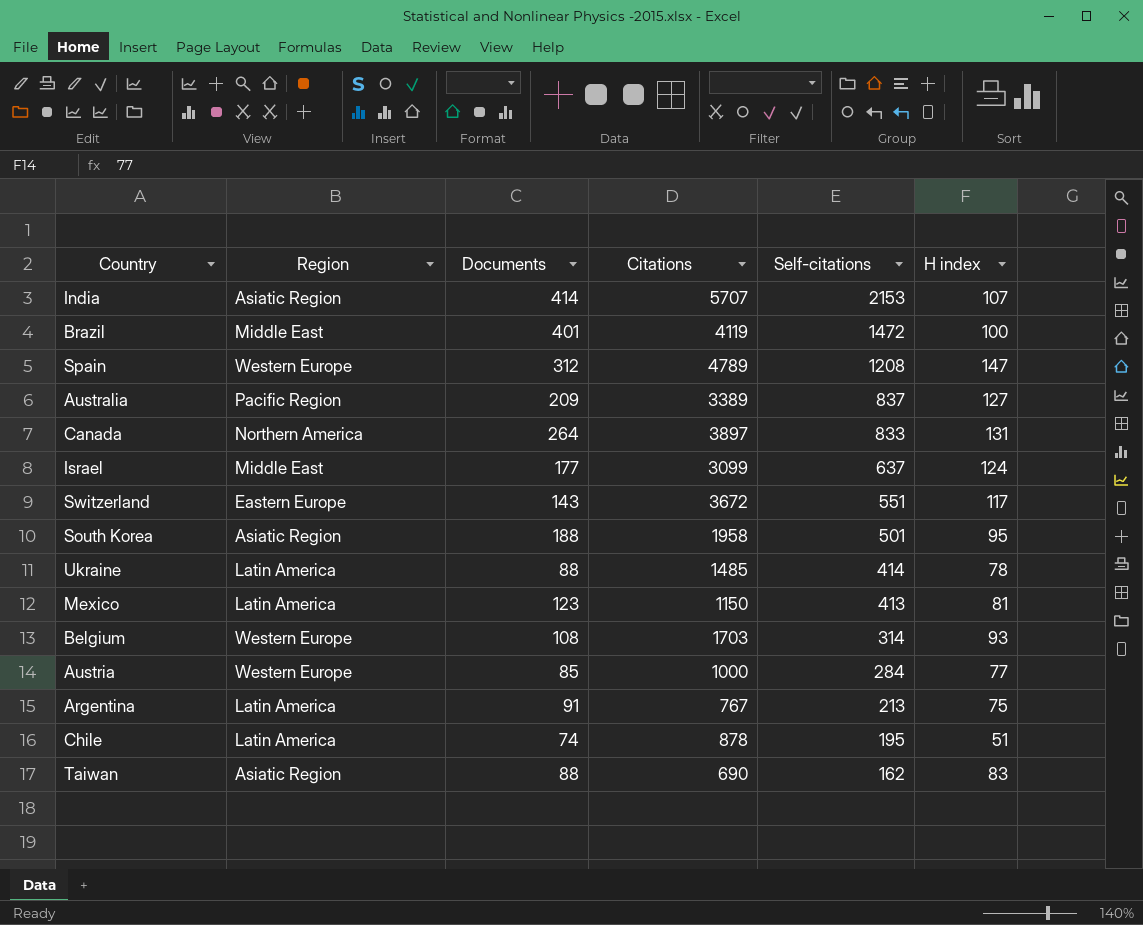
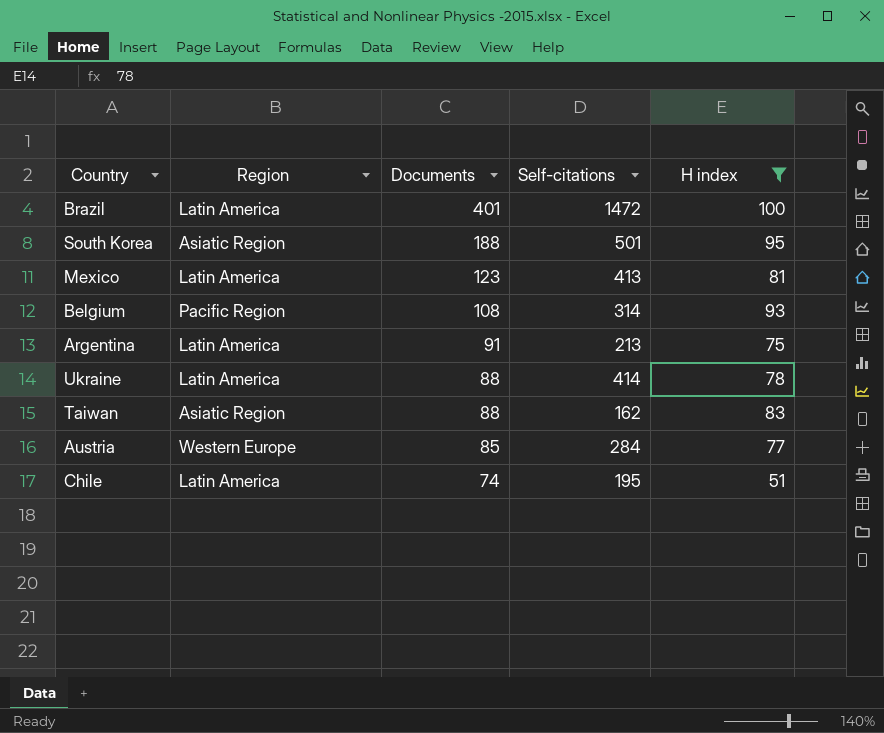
filter: none -> H index <= 100
row order: Self-citations descending -> Documents descending
column Citations | position: 4 -> none
Brazil | Region: Middle East -> Latin America
Belgium | Region: Western Europe -> Pacific Region

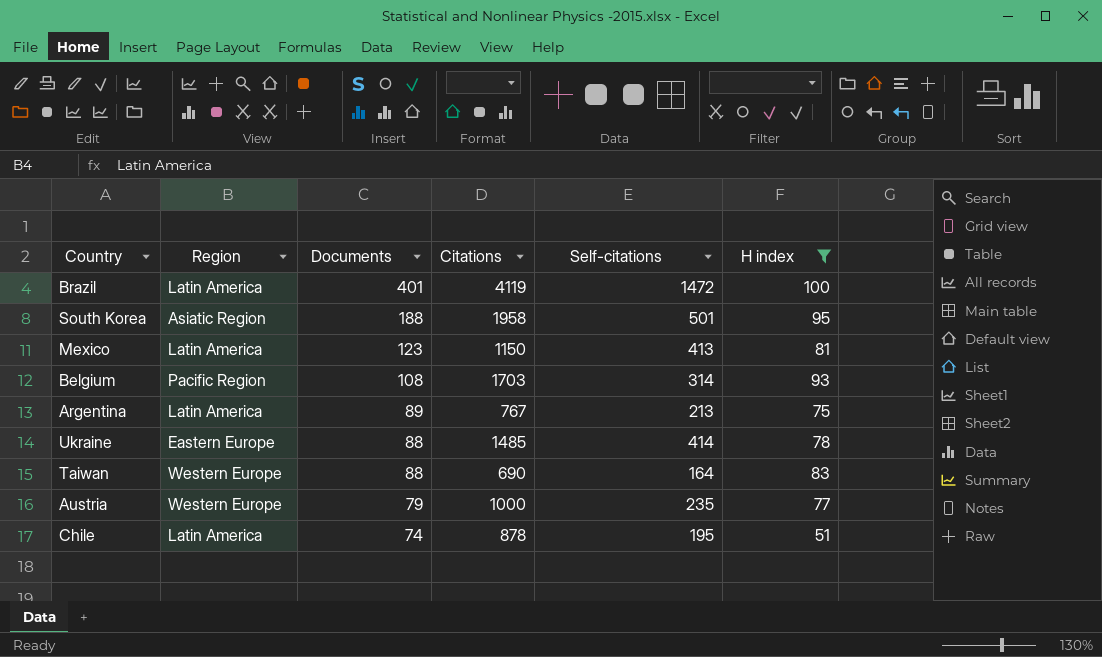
column Citations | position: none -> 4
Argentina | Documents: 91 -> 89
Ukraine | Region: Latin America -> Eastern Europe
Taiwan | Region: Asiatic Region -> Western Europe
Taiwan | Self-citations: 162 -> 164
Austria | Documents: 85 -> 79
Austria | Self-citations: 284 -> 235

